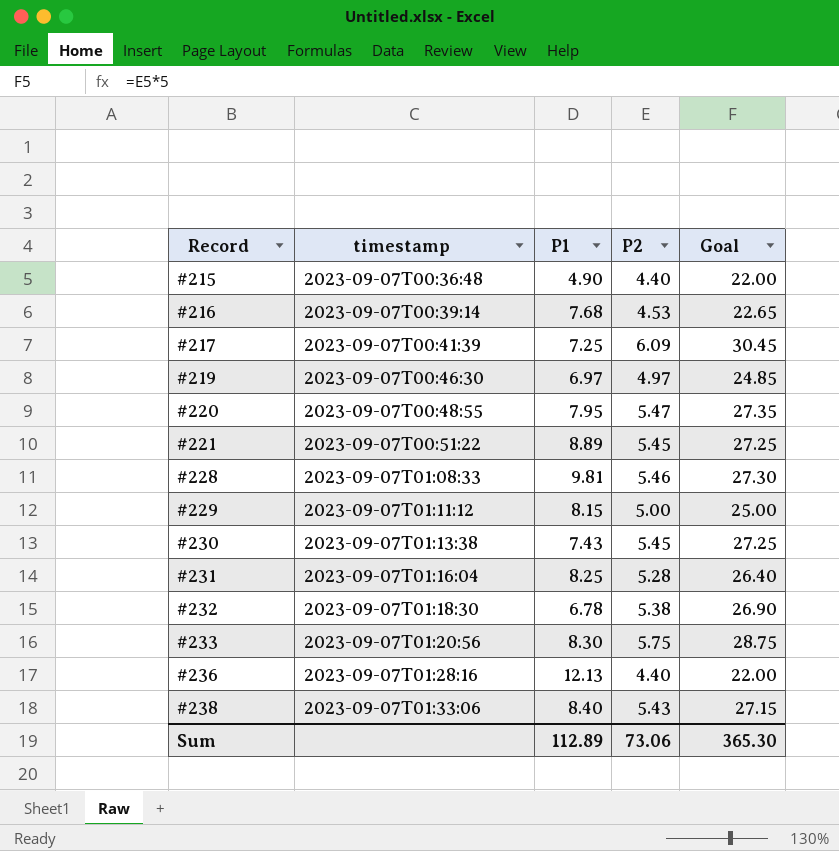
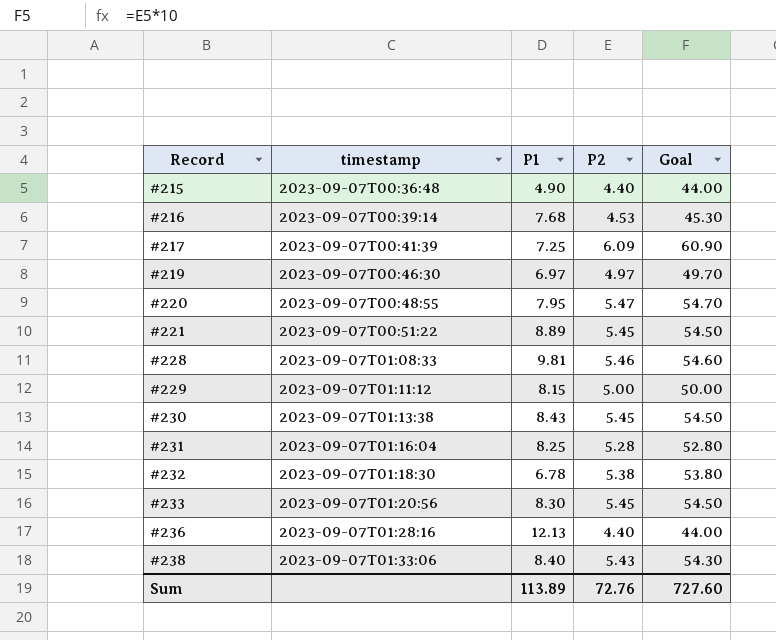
column Goal | formula: [P2] * 5 -> [P2] * 10
#230 | P1: 7.43 -> 8.43
#233 | P2: 5.75 -> 5.45
Sum | P1: 112.89 -> 113.89
Sum | P2: 73.06 -> 72.76
Sum | Goal: 365.30 -> 727.60

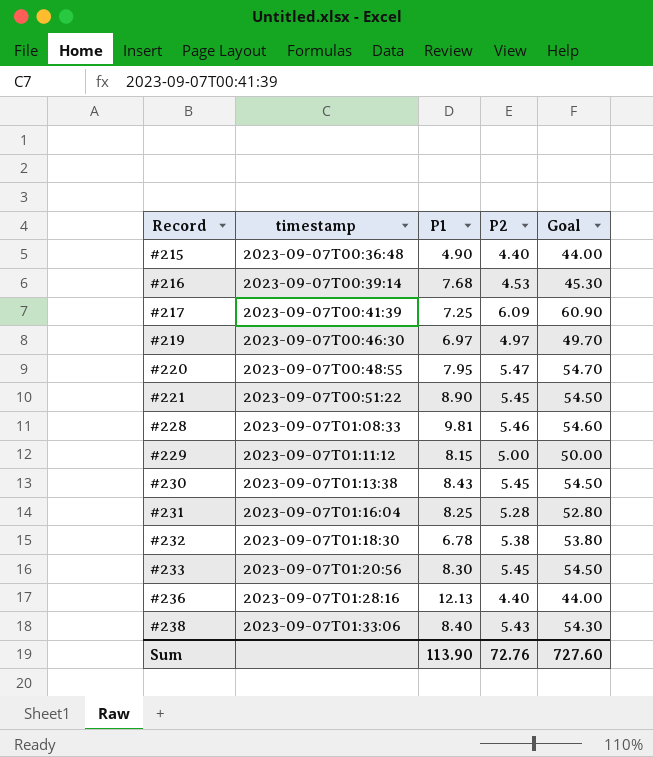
#221 | P1: 8.89 -> 8.90
Sum | P1: 113.89 -> 113.90

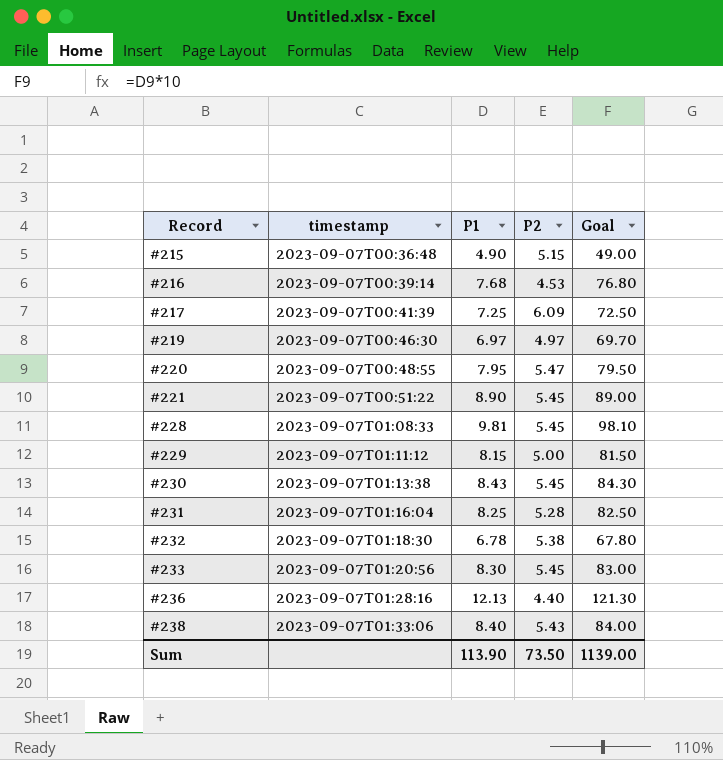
column Goal | formula: [P2] * 10 -> [P1] * 10
#215 | P2: 4.40 -> 5.15
#228 | P2: 5.46 -> 5.45
Sum | P2: 72.76 -> 73.50
Sum | Goal: 727.60 -> 1139.00

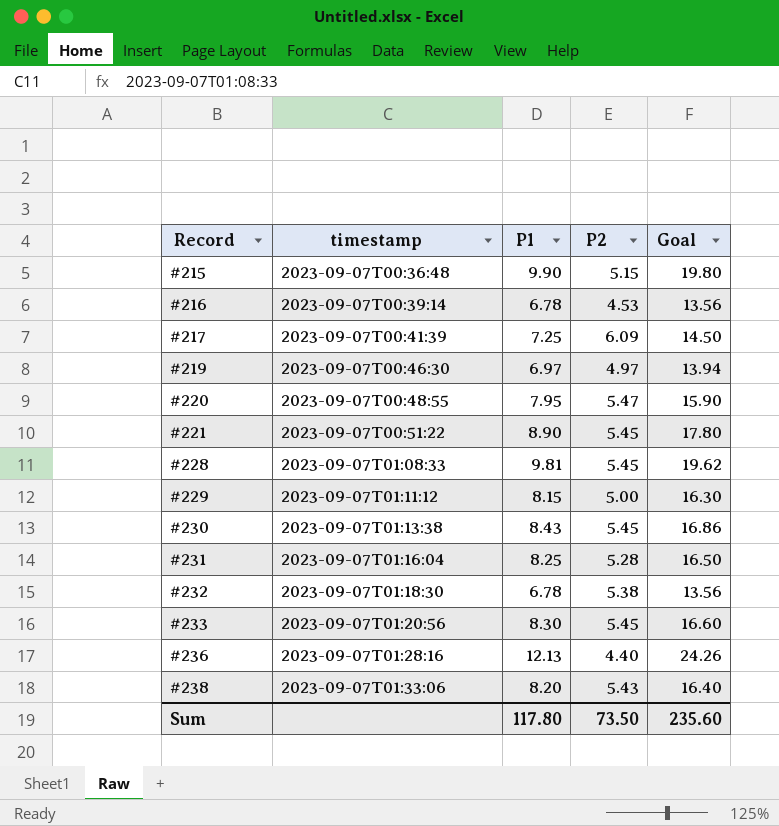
column Goal | formula: [P1] * 10 -> [P1] * 2
#215 | P1: 4.90 -> 9.90
#216 | P1: 7.68 -> 6.78
#238 | P1: 8.40 -> 8.20
Sum | P1: 113.90 -> 117.80
Sum | Goal: 1139.00 -> 235.60

